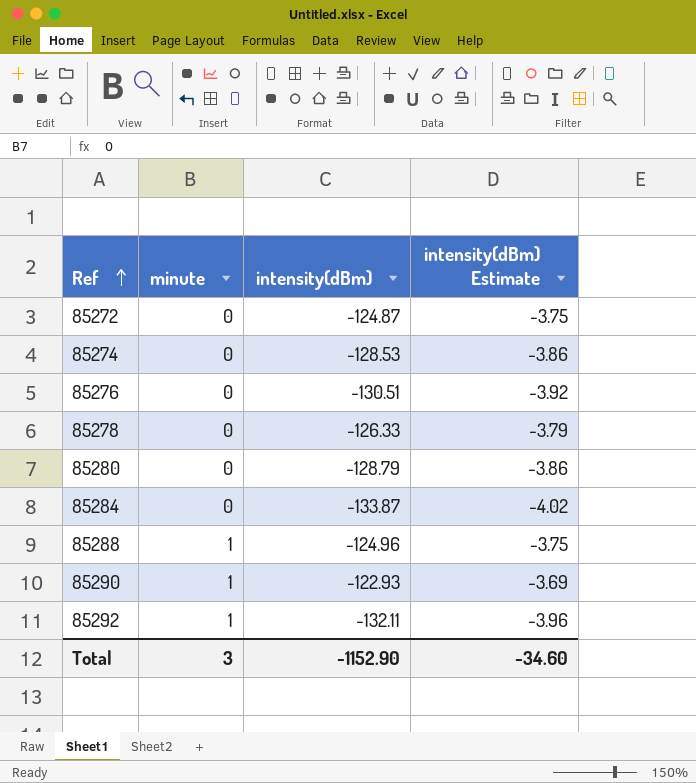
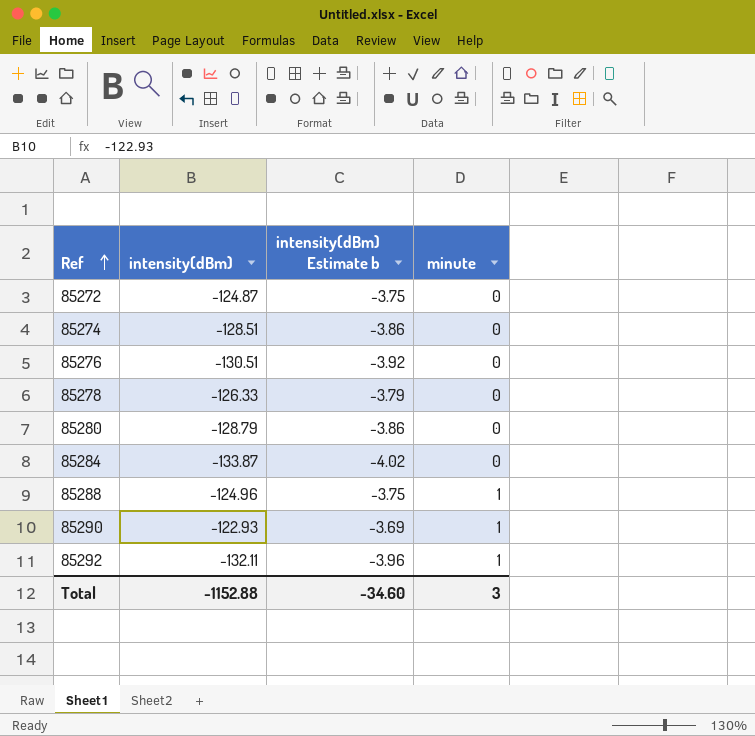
column name: intensity(dBm) Estimate -> intensity(dBm) Estimate b
column minute | position: 2 -> 4
85274 | intensity(dBm): -128.53 -> -128.51
Total | intensity(dBm): -1152.90 -> -1152.88

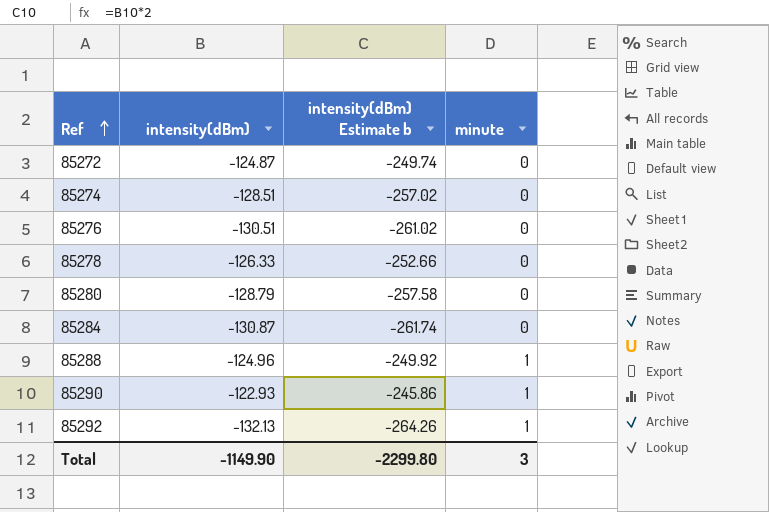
column intensity(dBm) Estimate b | formula: [intensity(dBm)] * 0.03 -> [intensity(dBm)] * 2
85284 | intensity(dBm): -133.87 -> -130.87
85292 | intensity(dBm): -132.11 -> -132.13
Total | intensity(dBm): -1152.88 -> -1149.90
Total | intensity(dBm) Estimate b: -34.60 -> -2299.80

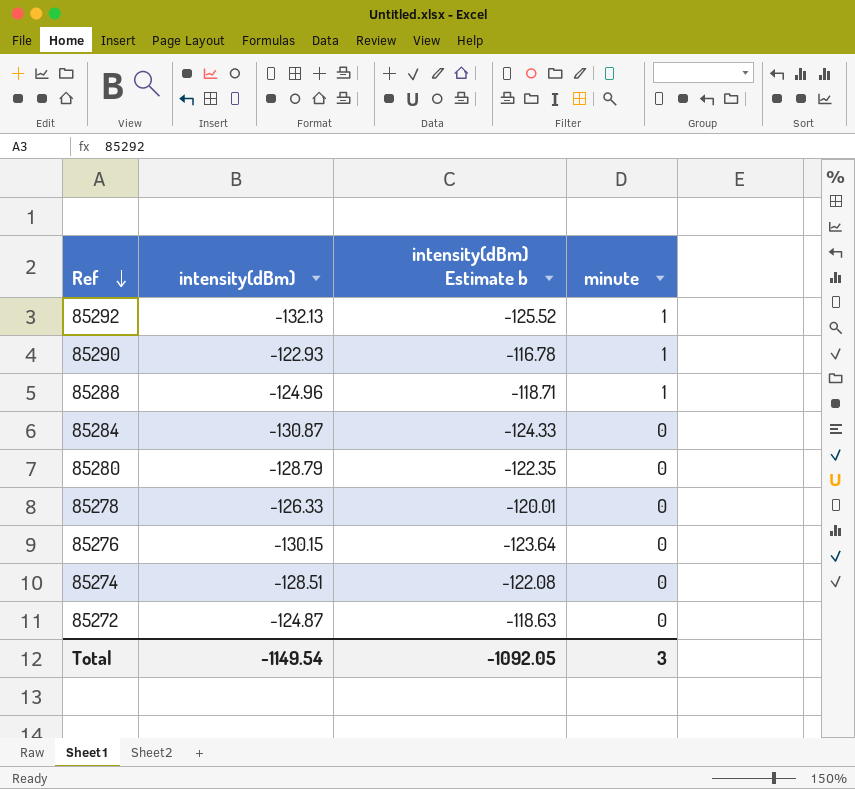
row order: Ref ascending -> Ref descending
column intensity(dBm) Estimate b | formula: [intensity(dBm)] * 2 -> [intensity(dBm)] * 0.95
85276 | intensity(dBm): -130.51 -> -130.15
Total | intensity(dBm): -1149.90 -> -1149.54
Total | intensity(dBm) Estimate b: -2299.80 -> -1092.05

